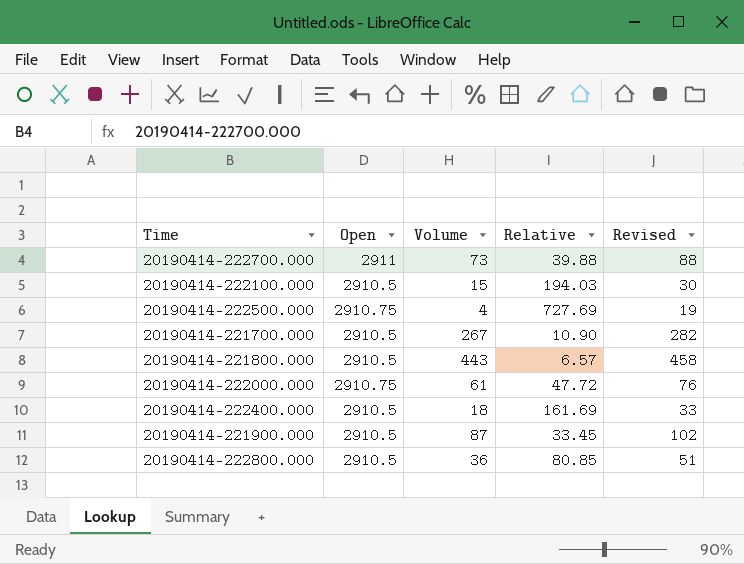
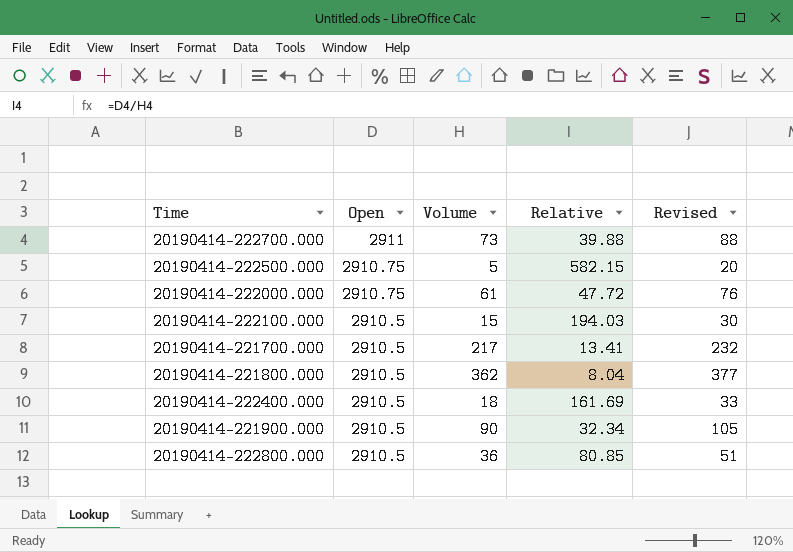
row order: none -> Open descending
20190414-222500.000 | Volume: 4 -> 5
20190414-222500.000 | Relative: 727.69 -> 582.15
20190414-222500.000 | Revised: 19 -> 20
20190414-221700.000 | Volume: 267 -> 217
20190414-221700.000 | Relative: 10.90 -> 13.41
20190414-221700.000 | Revised: 282 -> 232
20190414-221800.000 | Volume: 443 -> 362
20190414-221800.000 | Relative: 6.57 -> 8.04
20190414-221800.000 | Revised: 458 -> 377
20190414-221900.000 | Volume: 87 -> 90
20190414-221900.000 | Relative: 33.45 -> 32.34
20190414-221900.000 | Revised: 102 -> 105

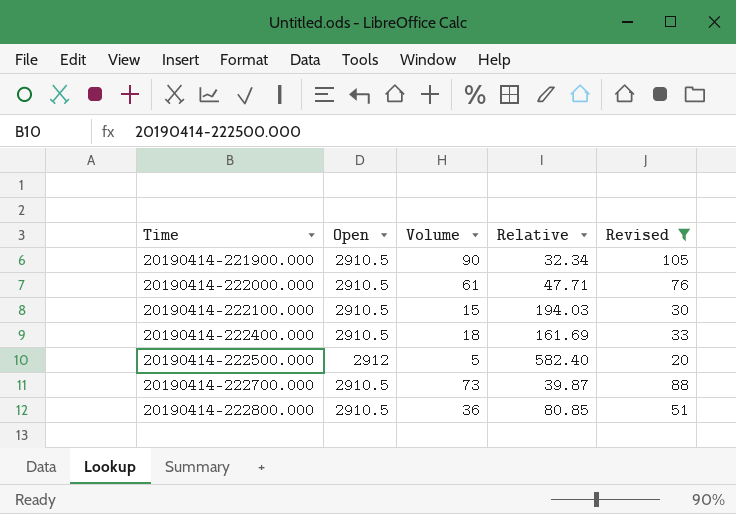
filter: none -> Revised <= 105
row order: Open descending -> Time ascending
20190414-222000.000 | Open: 2910.75 -> 2910.5
20190414-222000.000 | Relative: 47.72 -> 47.71
20190414-222500.000 | Open: 2910.75 -> 2912
20190414-222500.000 | Relative: 582.15 -> 582.40
20190414-222700.000 | Open: 2911 -> 2910.5
20190414-222700.000 | Relative: 39.88 -> 39.87

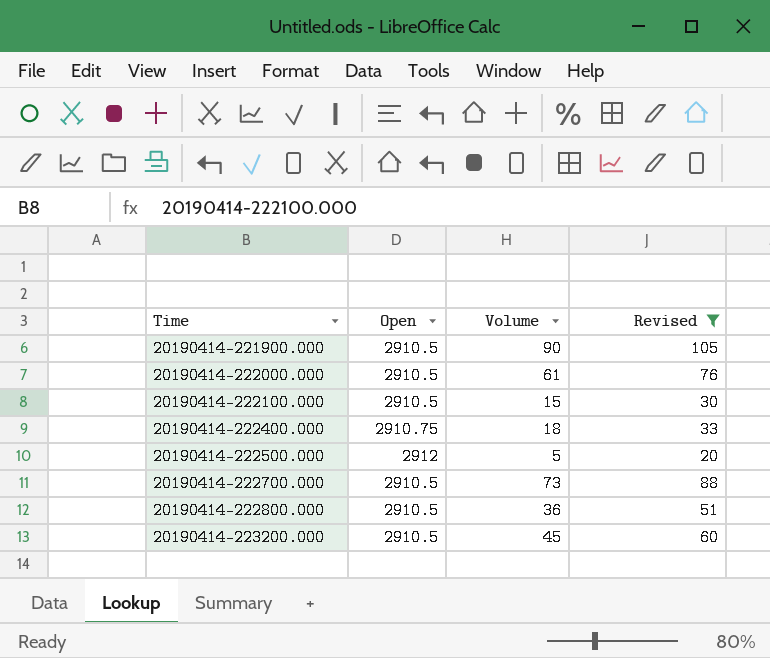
column Relative | formula: [Open] / [Volume] -> none
20190414-222400.000 | Open: 2910.5 -> 2910.75
row 20190414-223200.000: none -> 2910.5 | 45 | 60

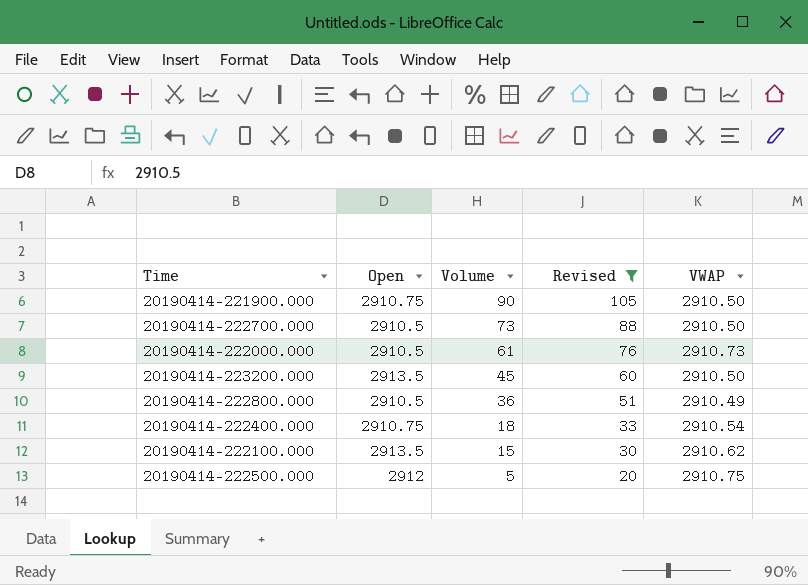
row order: Time ascending -> Volume descending
column VWAP | position: none -> 5
20190414-221900.000 | Open: 2910.5 -> 2910.75
20190414-223200.000 | Open: 2910.5 -> 2913.5
20190414-222100.000 | Open: 2910.5 -> 2913.5

